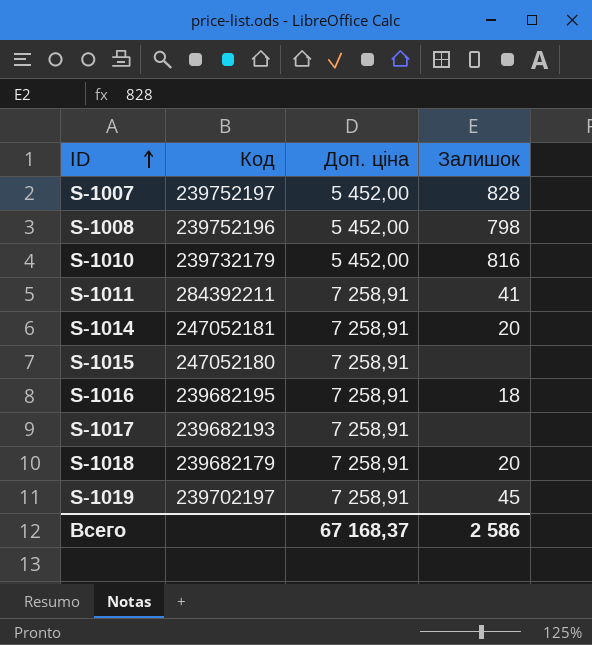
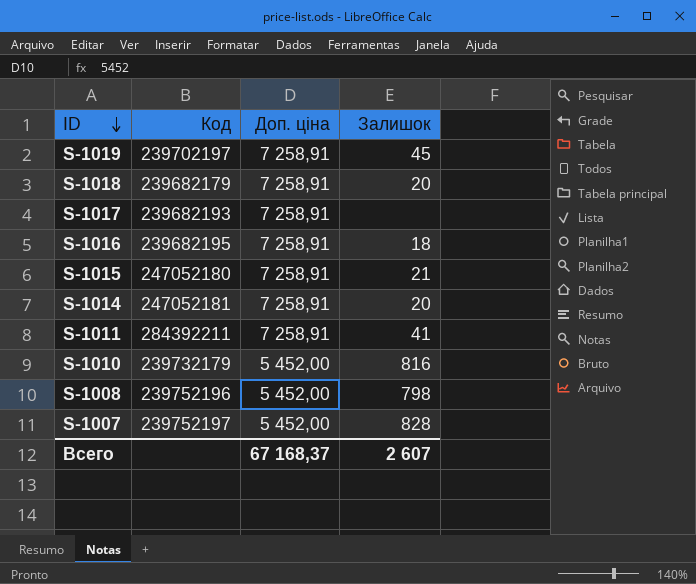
row order: ID ascending -> ID descending
S-1015 | Залишок: none -> 21
Всего | Залишок: 2 586 -> 2 607

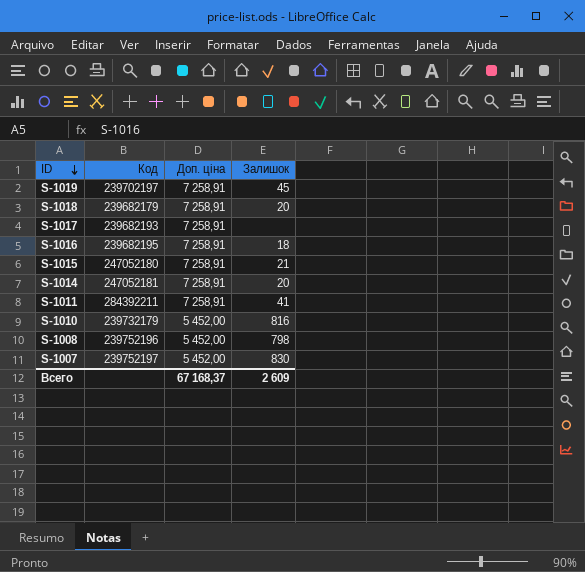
S-1007 | Залишок: 828 -> 830
Всего | Залишок: 2 607 -> 2 609

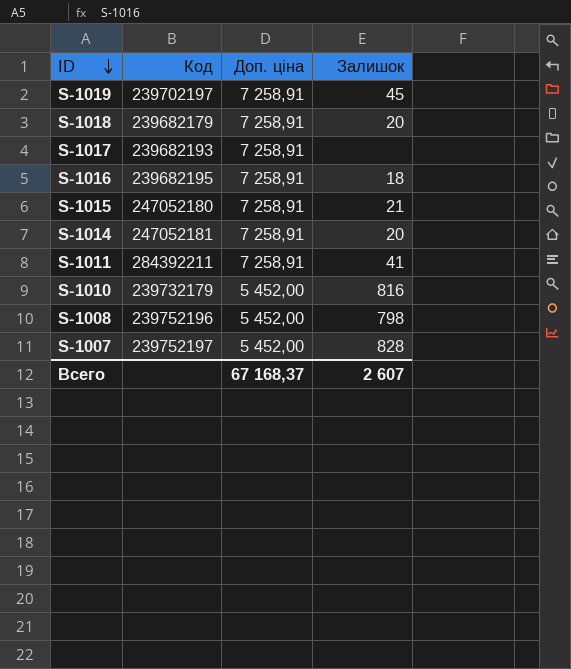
S-1007 | Залишок: 830 -> 828
Всего | Залишок: 2 609 -> 2 607

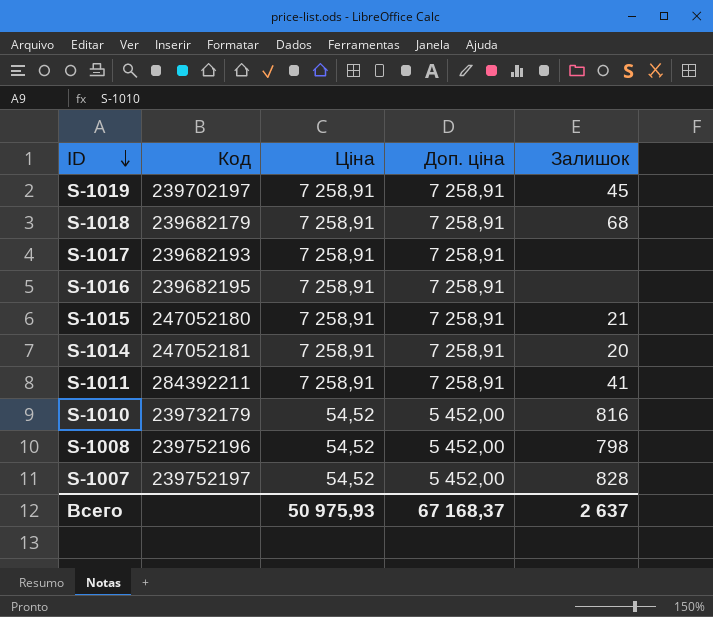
column Ціна | position: none -> 3
S-1018 | Залишок: 20 -> 68
S-1016 | Залишок: 18 -> none
Всего | Залишок: 2 607 -> 2 637

